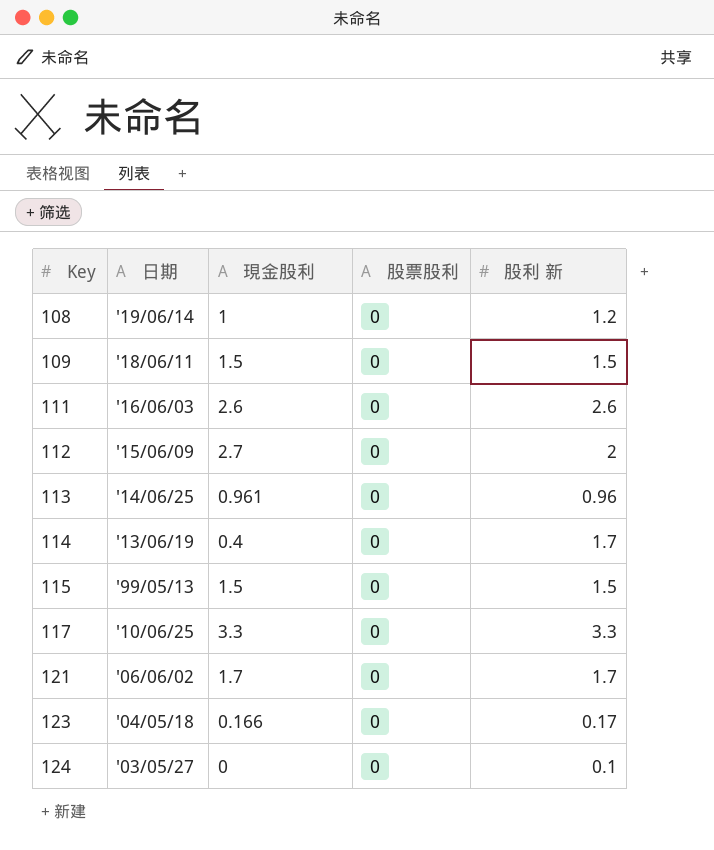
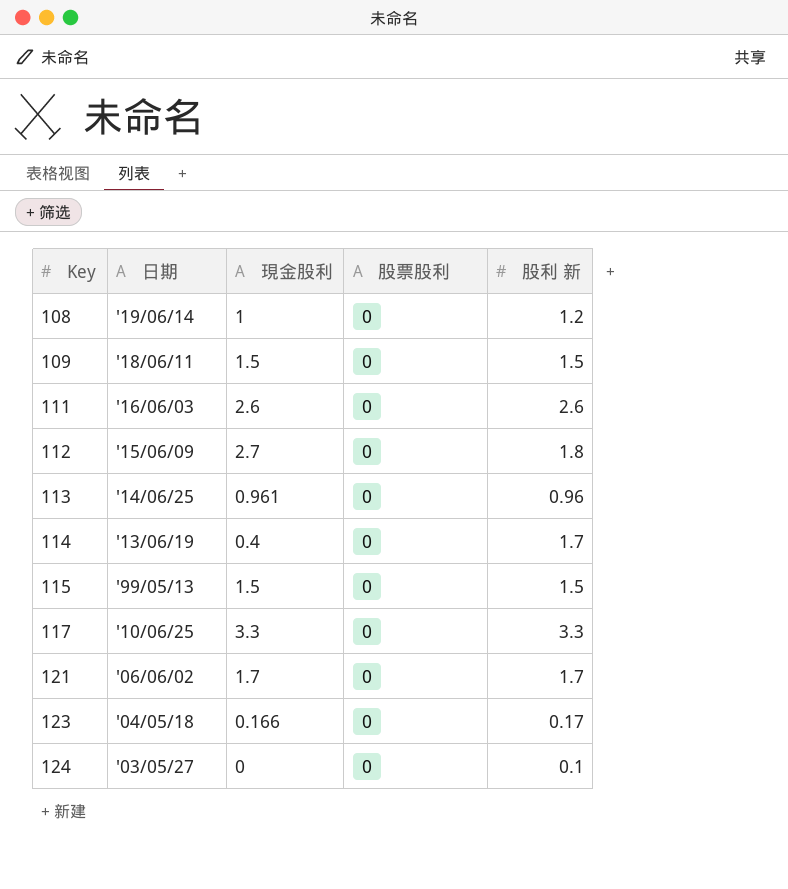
112 | 股利 新: 2 -> 1.8

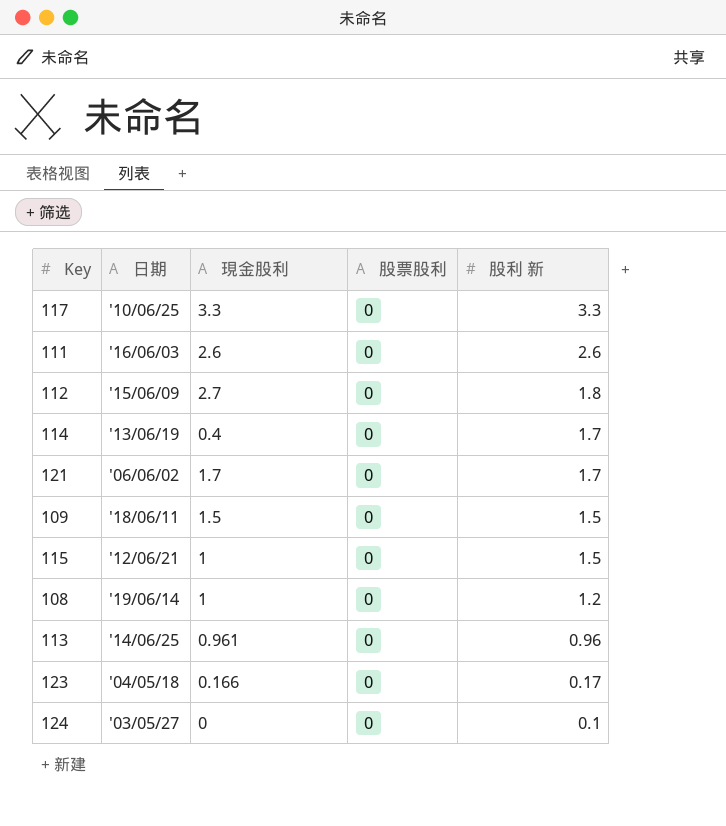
row order: Key ascending -> 股利 新 descending
115 | 日期: '99/05/13 -> '12/06/21
115 | 現金股利: 1.5 -> 1

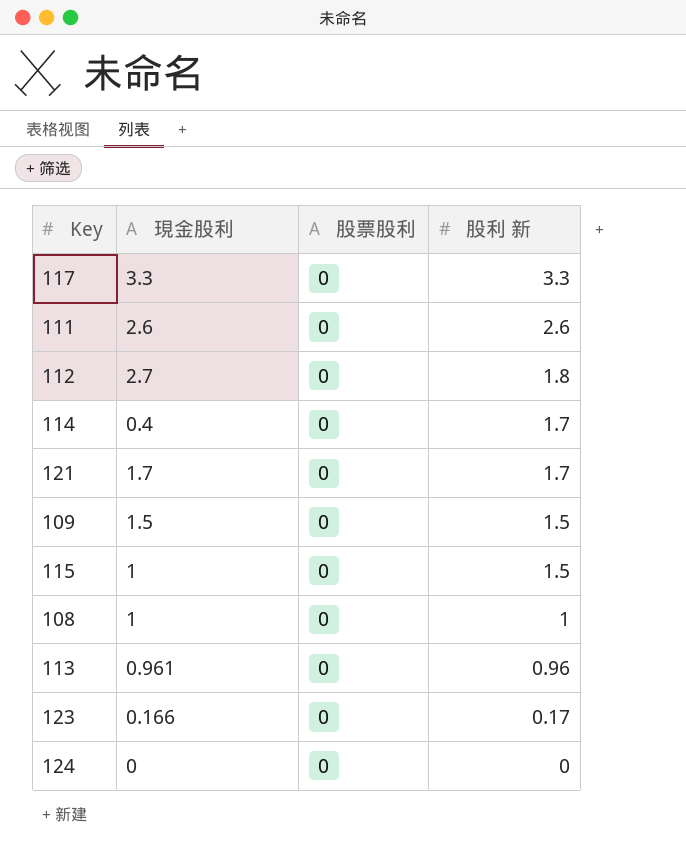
column 日期 | position: 2 -> none
108 | 股利 新: 1.2 -> 1
124 | 股利 新: 0.1 -> 0

